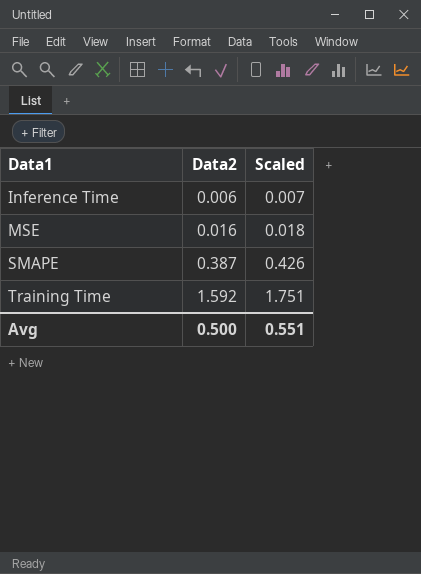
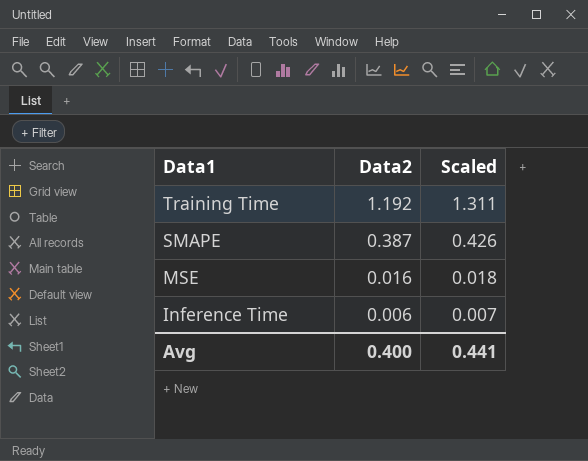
row order: Data1 ascending -> Data1 descending
Training Time | Data2: 1.592 -> 1.192
Training Time | Scaled: 1.751 -> 1.311
Avg | Data2: 0.500 -> 0.400
Avg | Scaled: 0.551 -> 0.441

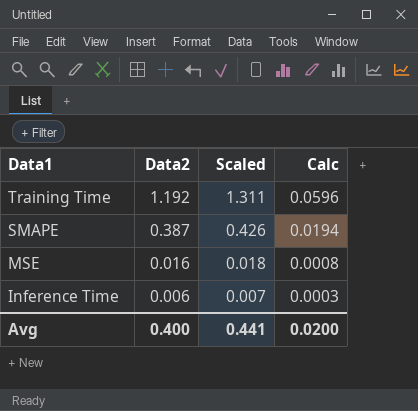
column Calc | formula: none -> [Data2] * 0.05

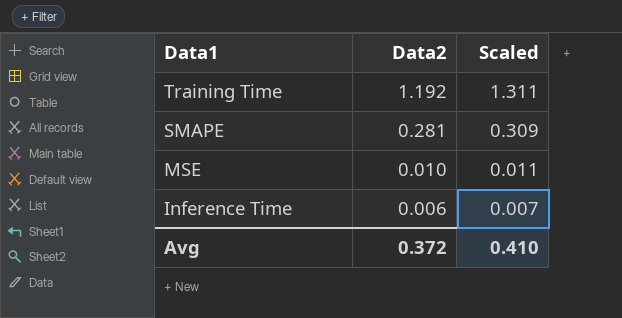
column Calc | formula: [Data2] * 0.05 -> none
SMAPE | Data2: 0.387 -> 0.281
SMAPE | Scaled: 0.426 -> 0.309
MSE | Data2: 0.016 -> 0.010
MSE | Scaled: 0.018 -> 0.011
Avg | Data2: 0.400 -> 0.372
Avg | Scaled: 0.441 -> 0.410

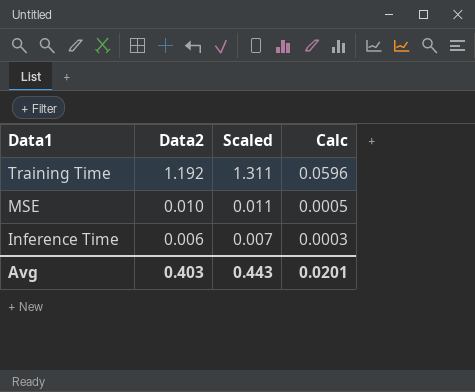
column Calc | formula: none -> [Data2] * 0.05
row SMAPE: 0.281 | 0.309 -> none
Avg | Data2: 0.372 -> 0.403
Avg | Scaled: 0.410 -> 0.443

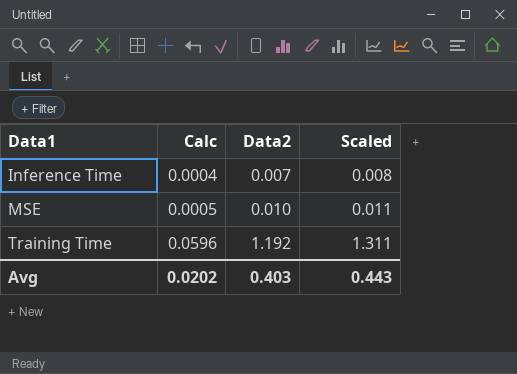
row order: Data1 descending -> Data1 ascending
column Calc | position: 4 -> 2
Inference Time | Calc: 0.0003 -> 0.0004
Inference Time | Data2: 0.006 -> 0.007
Inference Time | Scaled: 0.007 -> 0.008
Avg | Calc: 0.0201 -> 0.0202

